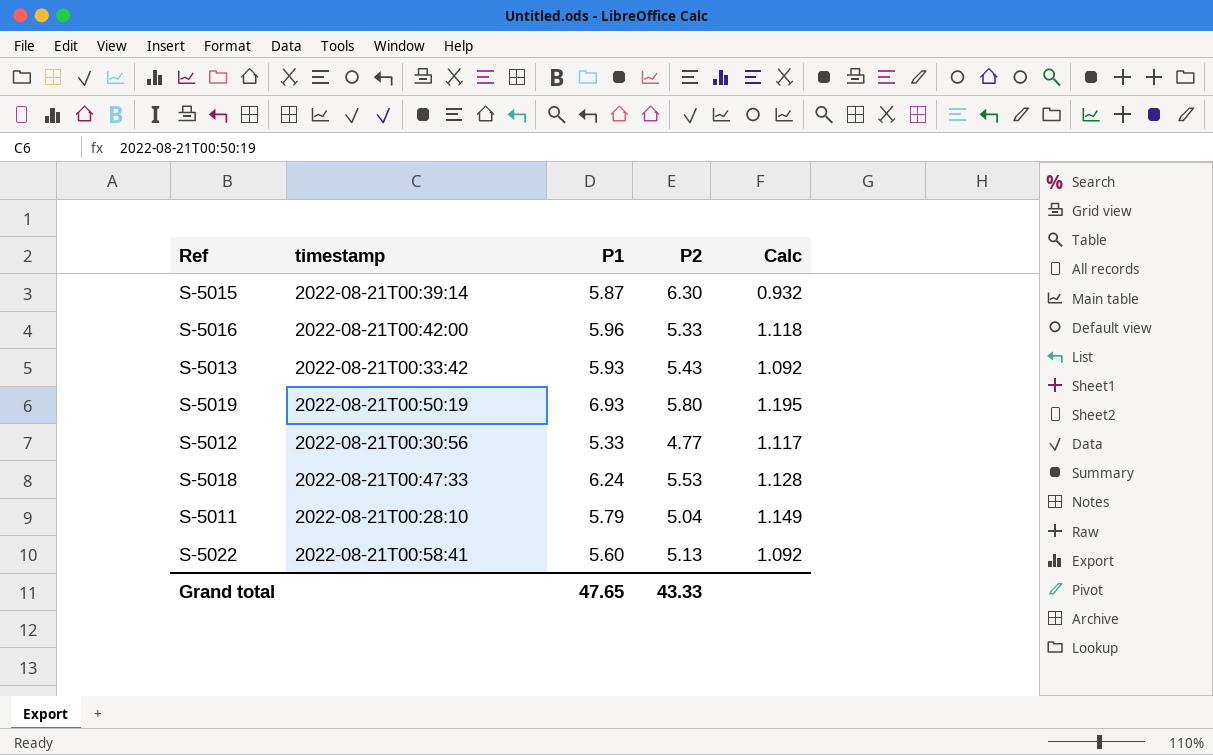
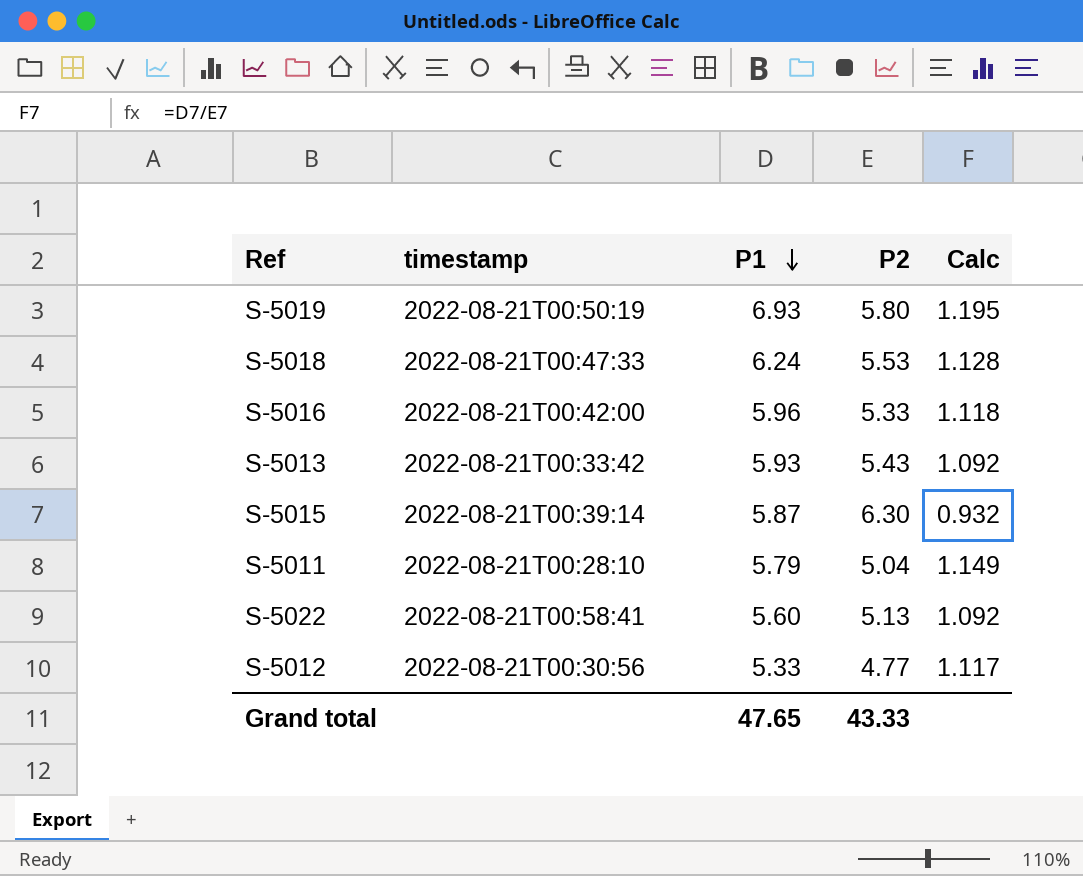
row order: none -> P1 descending

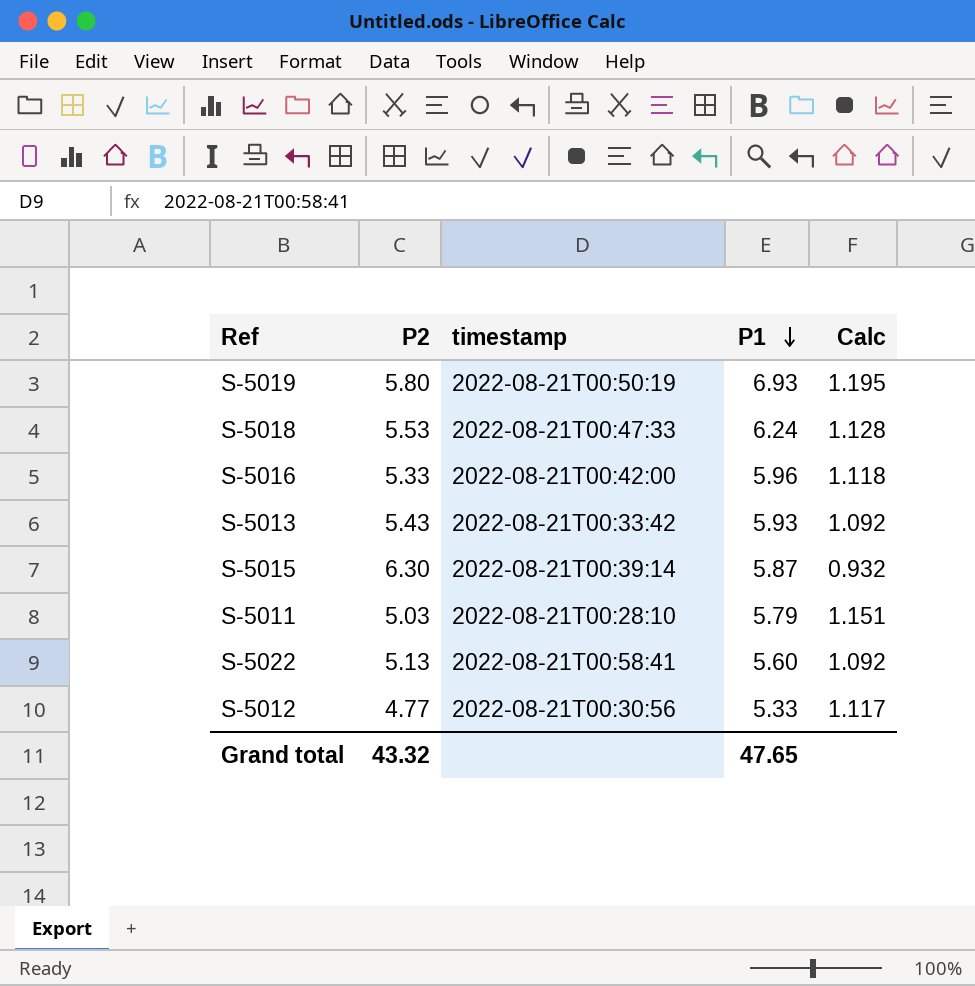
column P2 | position: 4 -> 2
S-5011 | P2: 5.04 -> 5.03
S-5011 | Calc: 1.149 -> 1.151
Grand total | P2: 43.33 -> 43.32

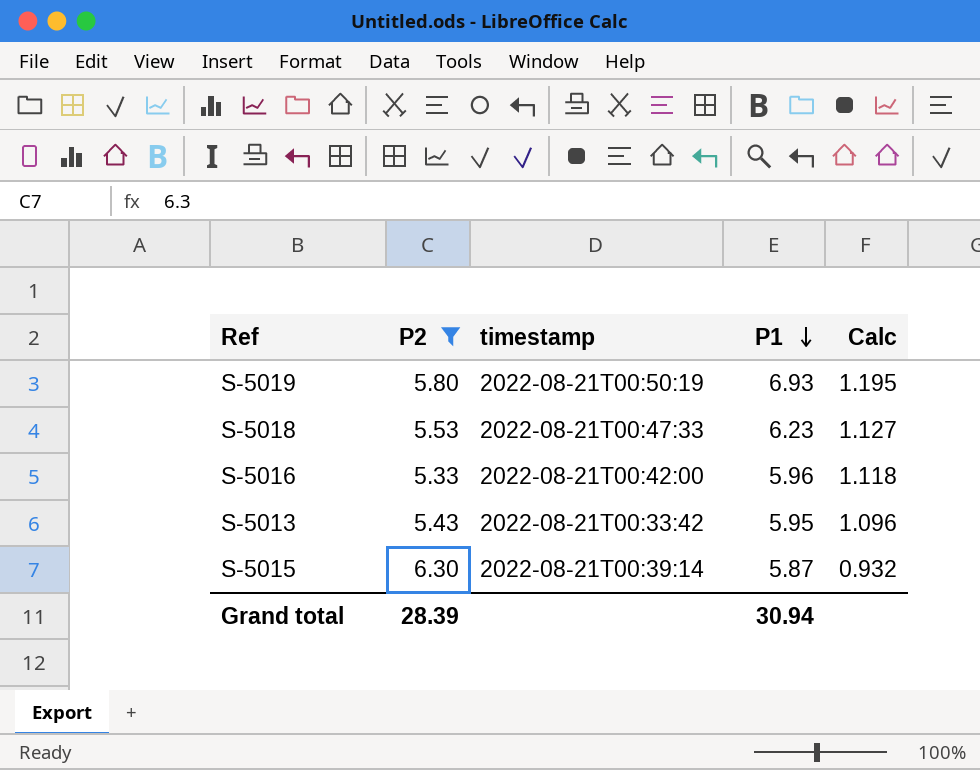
filter: none -> P2 >= 5.33
S-5018 | P1: 6.24 -> 6.23
S-5018 | Calc: 1.128 -> 1.127
S-5013 | P1: 5.93 -> 5.95
S-5013 | Calc: 1.092 -> 1.096
Grand total | P2: 43.32 -> 28.39
Grand total | P1: 47.65 -> 30.94

